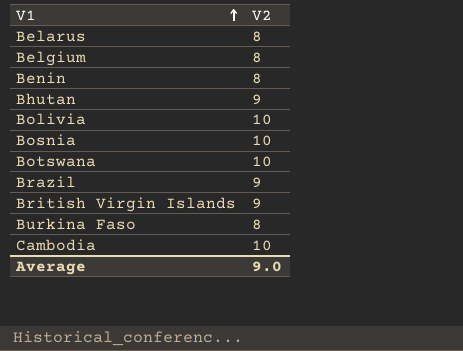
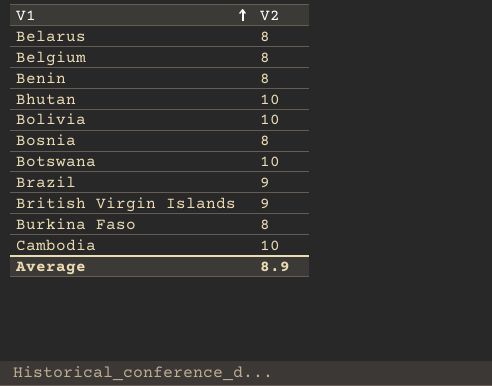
Bhutan | V2: 9 -> 10
Bosnia | V2: 10 -> 8
Average | V2: 9.0 -> 8.9

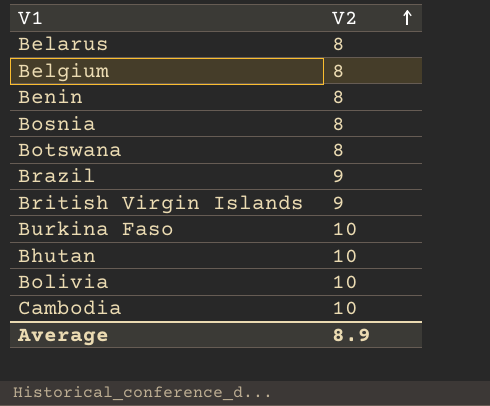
row order: V1 ascending -> V2 ascending
Botswana | V2: 10 -> 8
Burkina Faso | V2: 8 -> 10

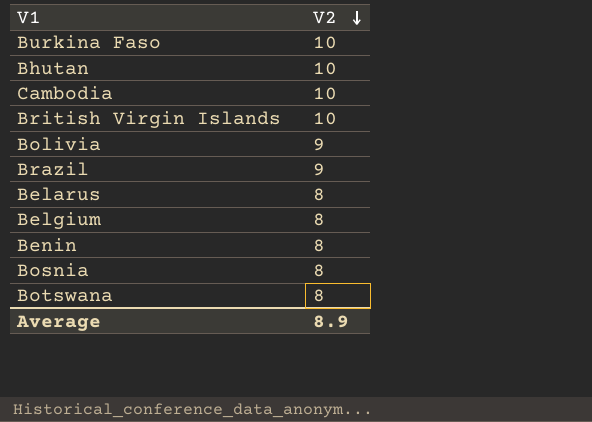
row order: V2 ascending -> V2 descending
British Virgin Islands | V2: 9 -> 10
Bolivia | V2: 10 -> 9

